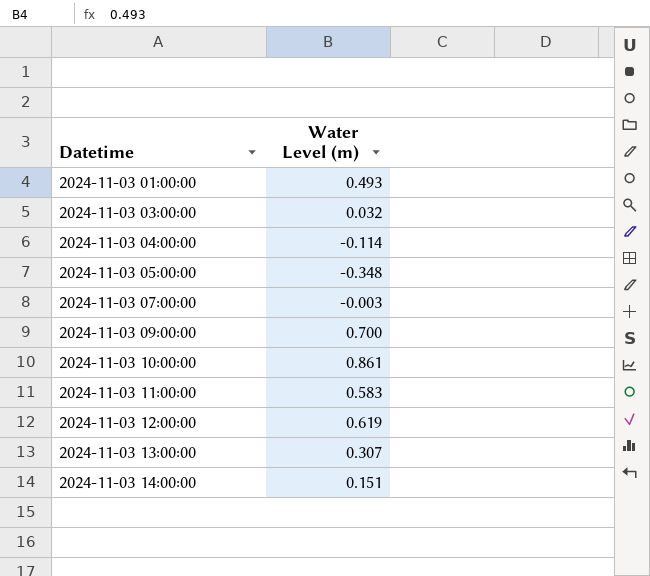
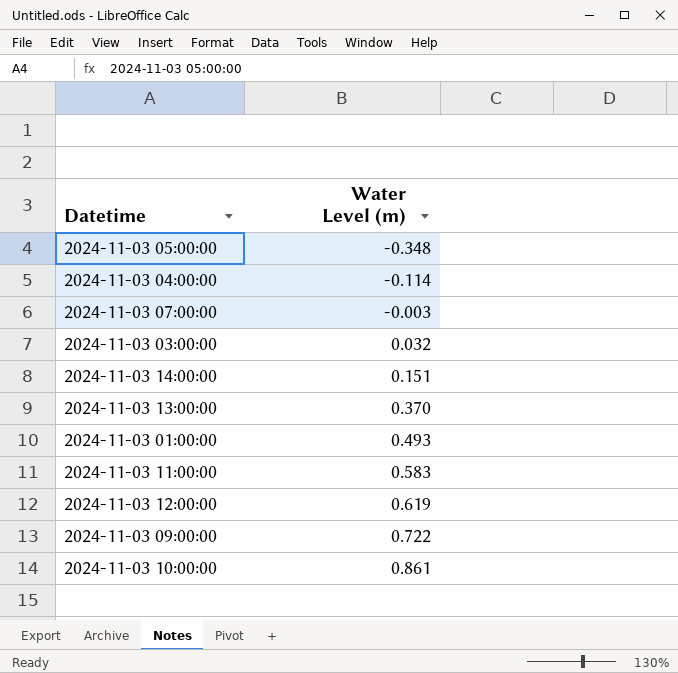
row order: Datetime ascending -> Water Level (m) ascending
2024-11-03 13:00:00 | Water Level (m): 0.307 -> 0.370
2024-11-03 09:00:00 | Water Level (m): 0.700 -> 0.722

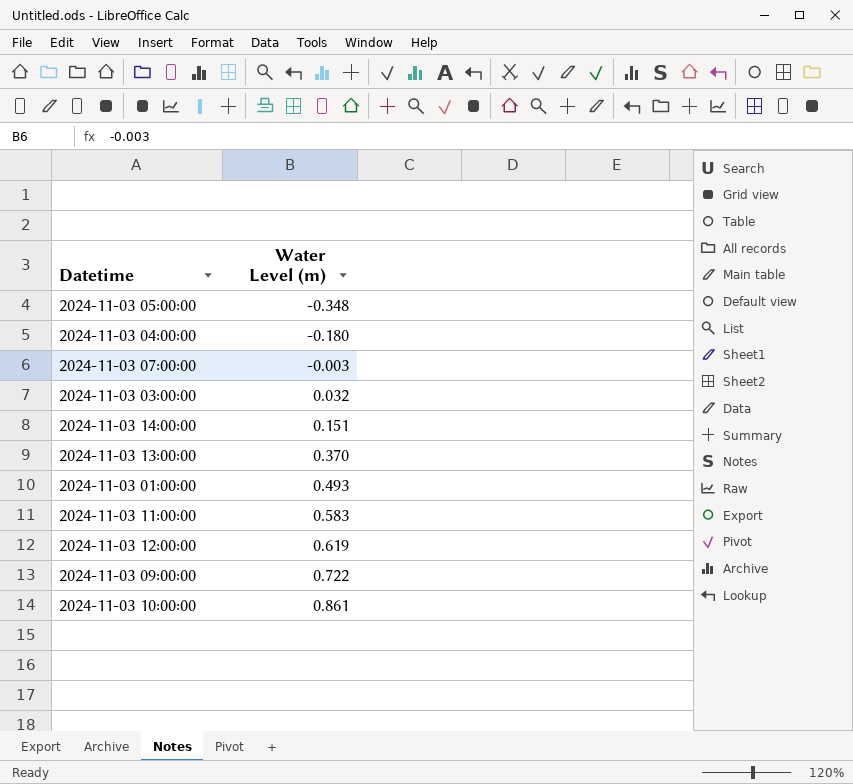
2024-11-03 04:00:00 | Water Level (m): -0.114 -> -0.180

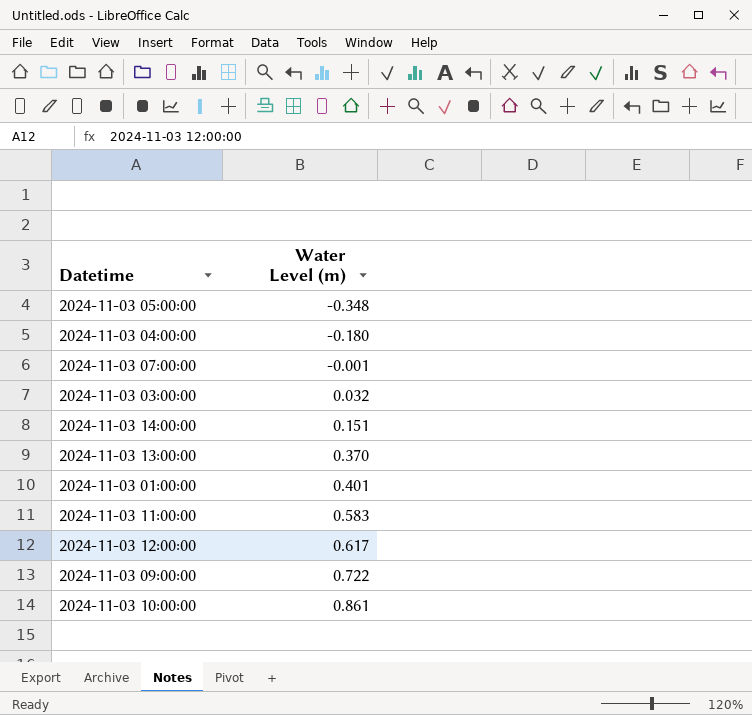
2024-11-03 07:00:00 | Water Level (m): -0.003 -> -0.001
2024-11-03 01:00:00 | Water Level (m): 0.493 -> 0.401
2024-11-03 12:00:00 | Water Level (m): 0.619 -> 0.617

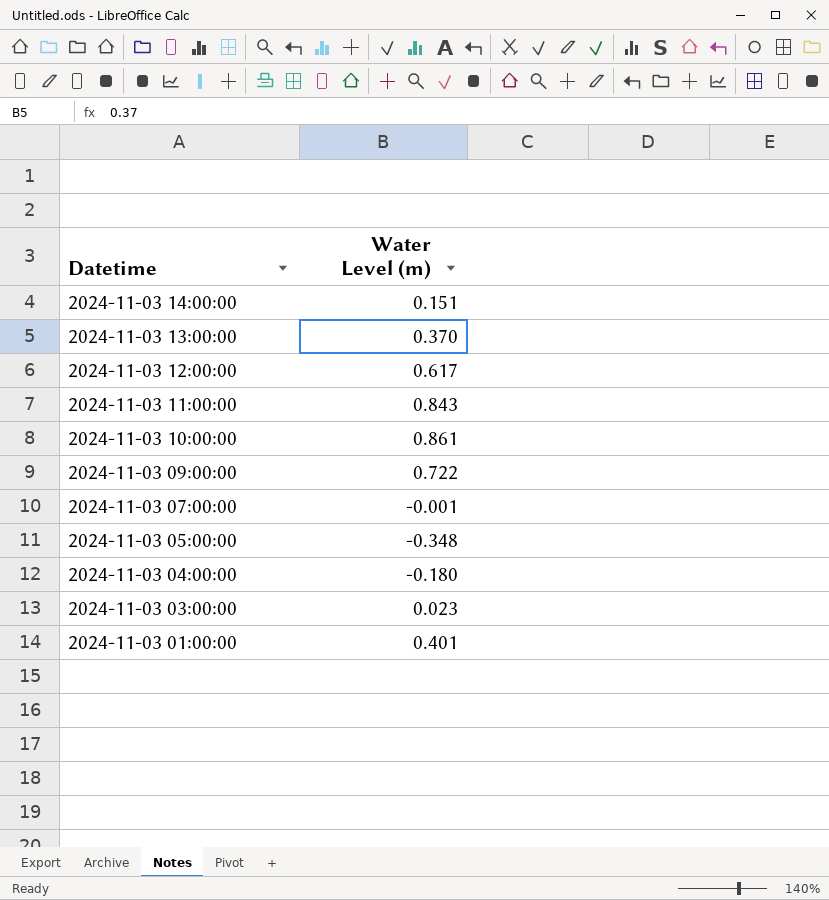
row order: Water Level (m) ascending -> Datetime descending
2024-11-03 11:00:00 | Water Level (m): 0.583 -> 0.843
2024-11-03 03:00:00 | Water Level (m): 0.032 -> 0.023

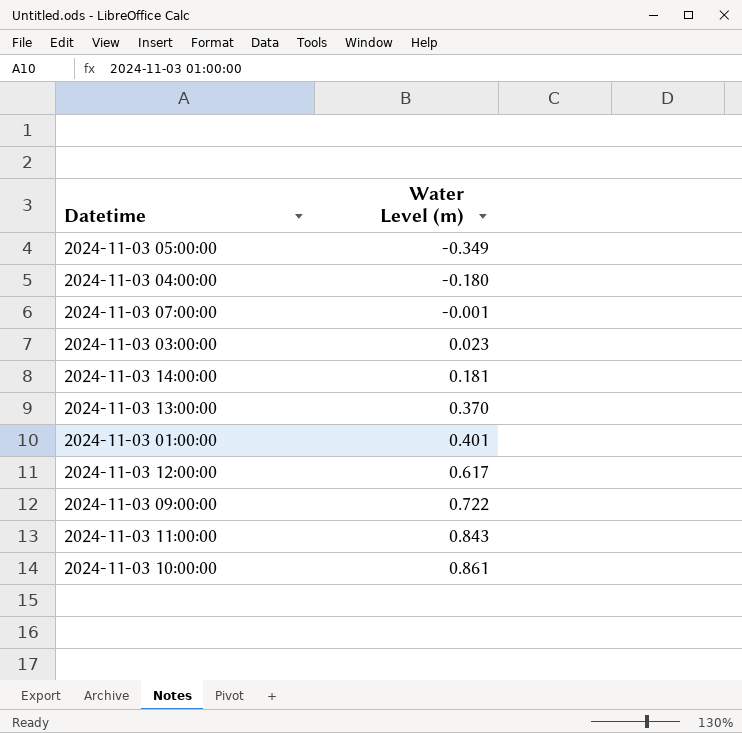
row order: Datetime descending -> Water Level (m) ascending
2024-11-03 05:00:00 | Water Level (m): -0.348 -> -0.349
2024-11-03 14:00:00 | Water Level (m): 0.151 -> 0.181

